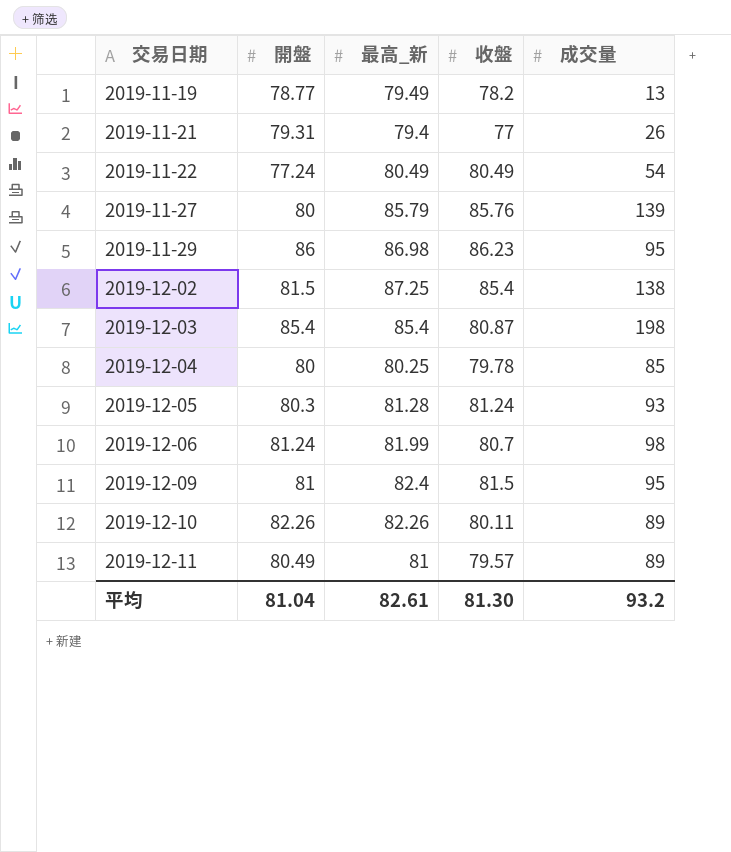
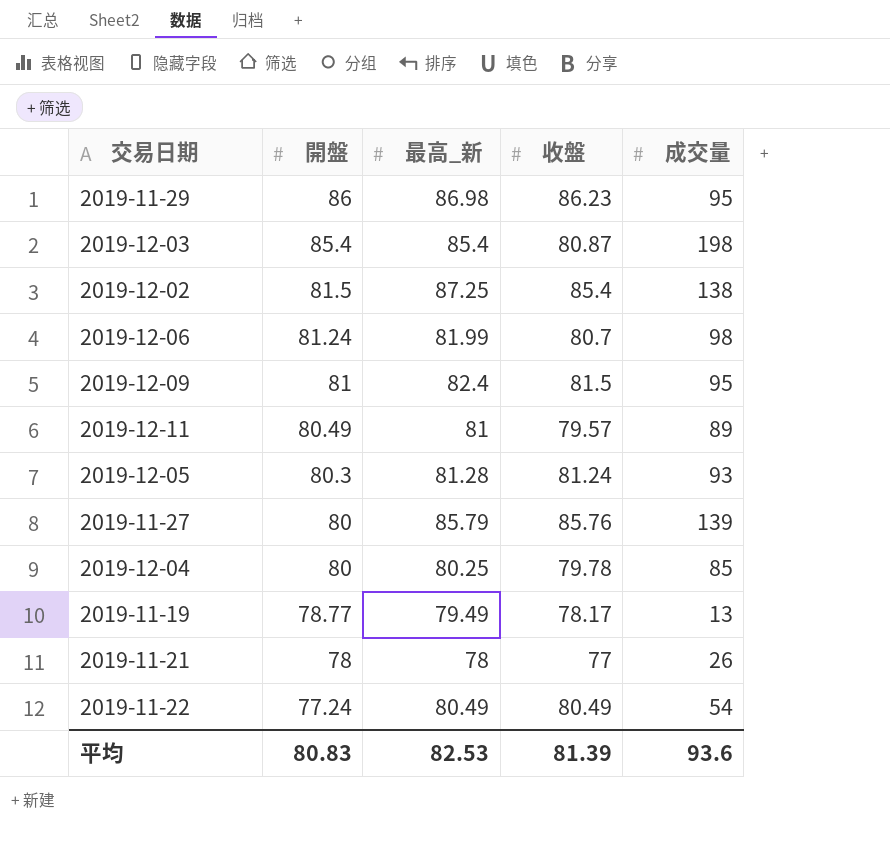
row order: 交易日期 ascending -> 開盤 descending
row 2019-12-10: 82.26 | 82.26 | 80.11 | 89 -> none
2019-11-19 | 收盤: 78.2 -> 78.17
2019-11-21 | 開盤: 79.31 -> 78
2019-11-21 | 最高_新: 79.4 -> 78
平均 | 開盤: 81.04 -> 80.83
平均 | 最高_新: 82.61 -> 82.53
平均 | 收盤: 81.30 -> 81.39
平均 | 成交量: 93.2 -> 93.6

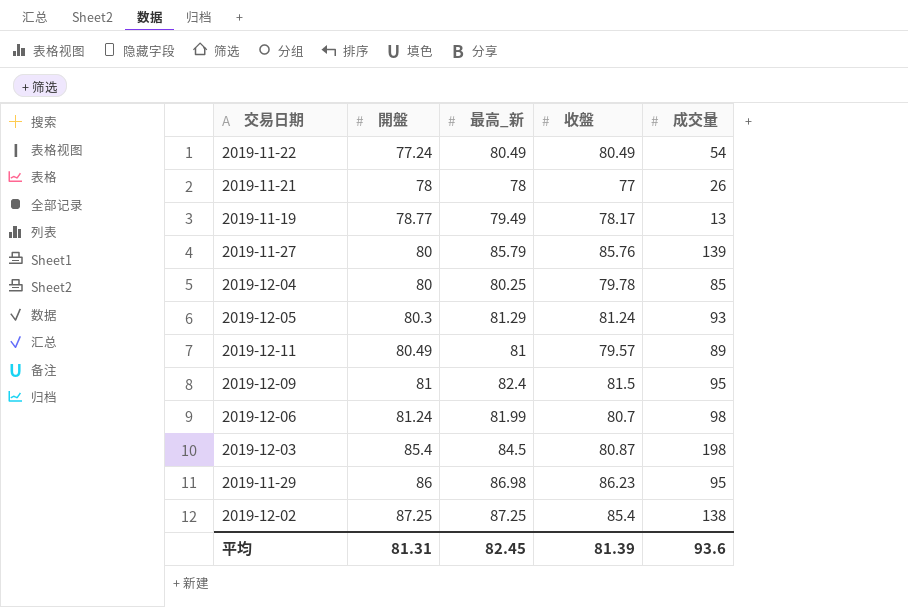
row order: 開盤 descending -> 開盤 ascending
2019-12-05 | 最高_新: 81.28 -> 81.29
2019-12-03 | 最高_新: 85.4 -> 84.5
2019-12-02 | 開盤: 81.5 -> 87.25
平均 | 開盤: 80.83 -> 81.31
平均 | 最高_新: 82.53 -> 82.45

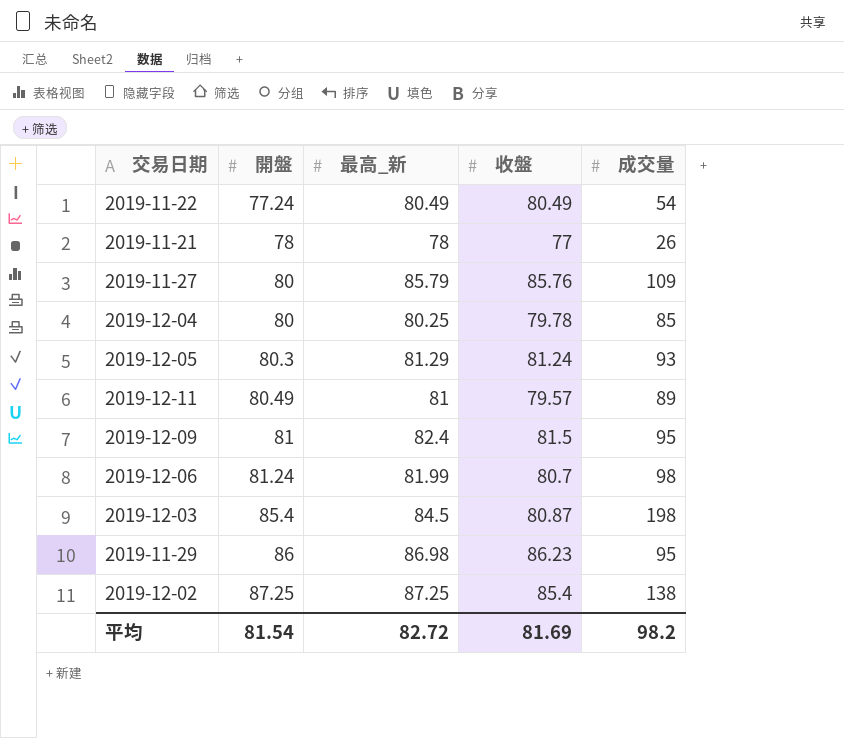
row 2019-11-19: 78.77 | 79.49 | 78.17 | 13 -> none
2019-11-27 | 成交量: 139 -> 109
平均 | 開盤: 81.31 -> 81.54
平均 | 最高_新: 82.45 -> 82.72
平均 | 收盤: 81.39 -> 81.69
平均 | 成交量: 93.6 -> 98.2

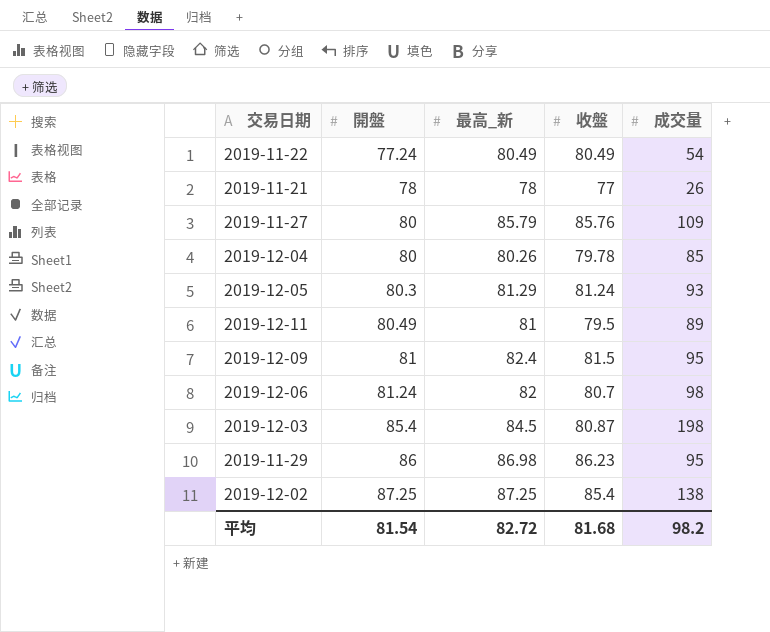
2019-12-04 | 最高_新: 80.25 -> 80.26
2019-12-11 | 收盤: 79.57 -> 79.5
2019-12-06 | 最高_新: 81.99 -> 82
平均 | 收盤: 81.69 -> 81.68

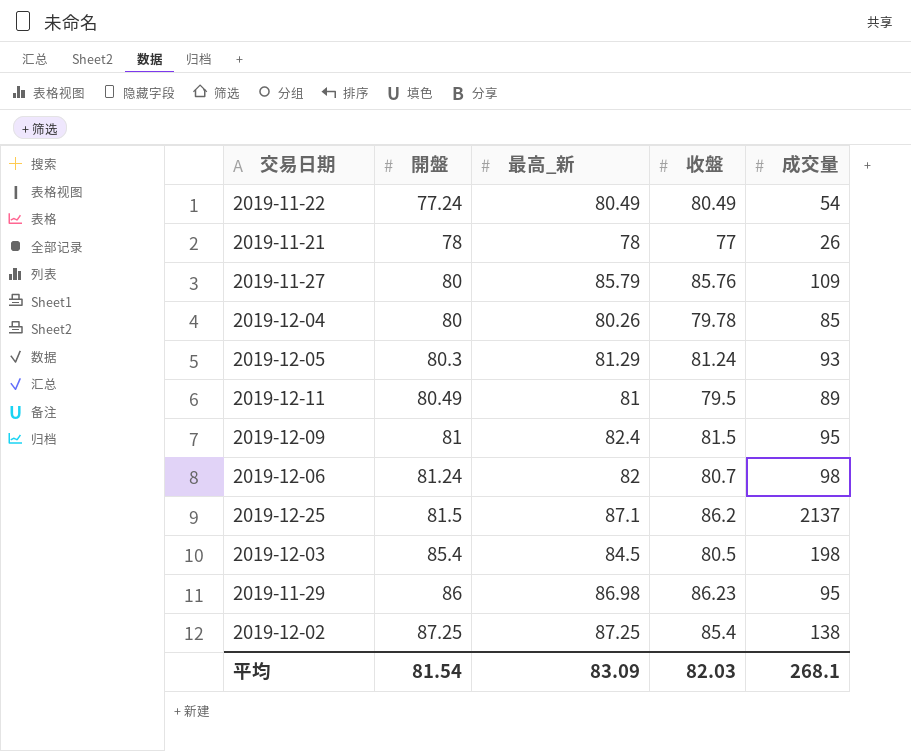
row 2019-12-25: none -> 81.5 | 87.1 | 86.2 | 2137
2019-12-03 | 收盤: 80.87 -> 80.5
平均 | 最高_新: 82.72 -> 83.09
平均 | 收盤: 81.68 -> 82.03
平均 | 成交量: 98.2 -> 268.1

